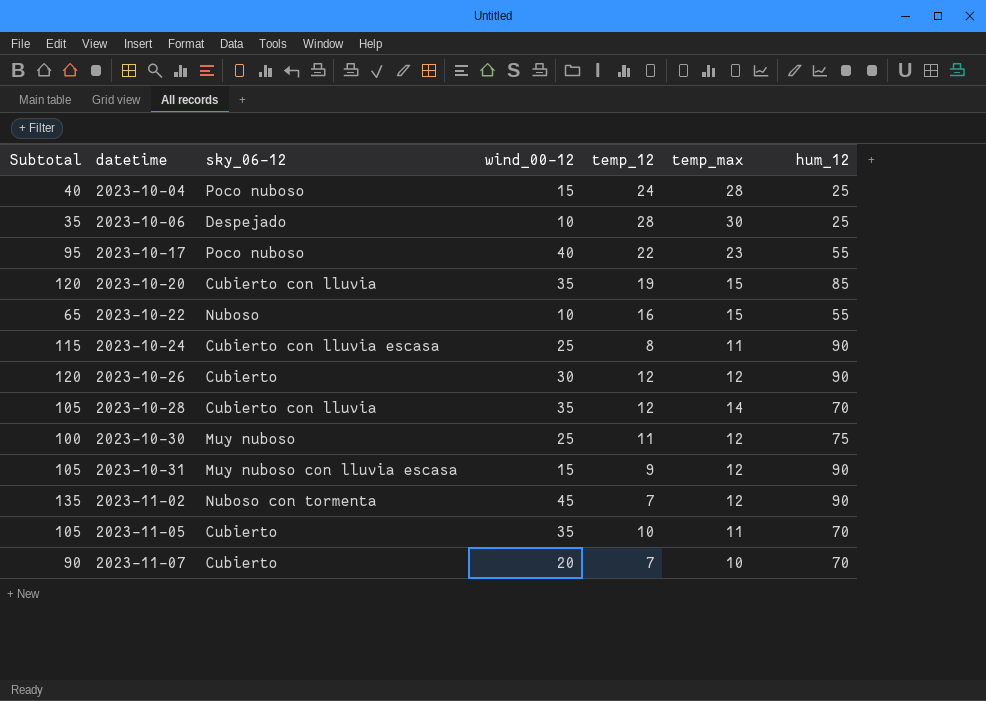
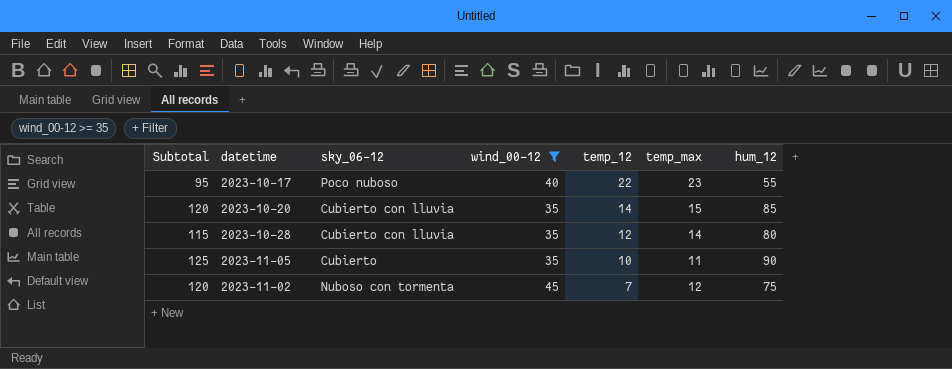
filter: none -> wind_00-12 >= 35
row order: datetime ascending -> temp_12 descending
2023-10-20 | temp_12: 19 -> 14
2023-10-28 | Subtotal: 105 -> 115
2023-10-28 | hum_12: 70 -> 80
2023-11-05 | Subtotal: 105 -> 125
2023-11-05 | hum_12: 70 -> 90
2023-11-02 | Subtotal: 135 -> 120
2023-11-02 | hum_12: 90 -> 75

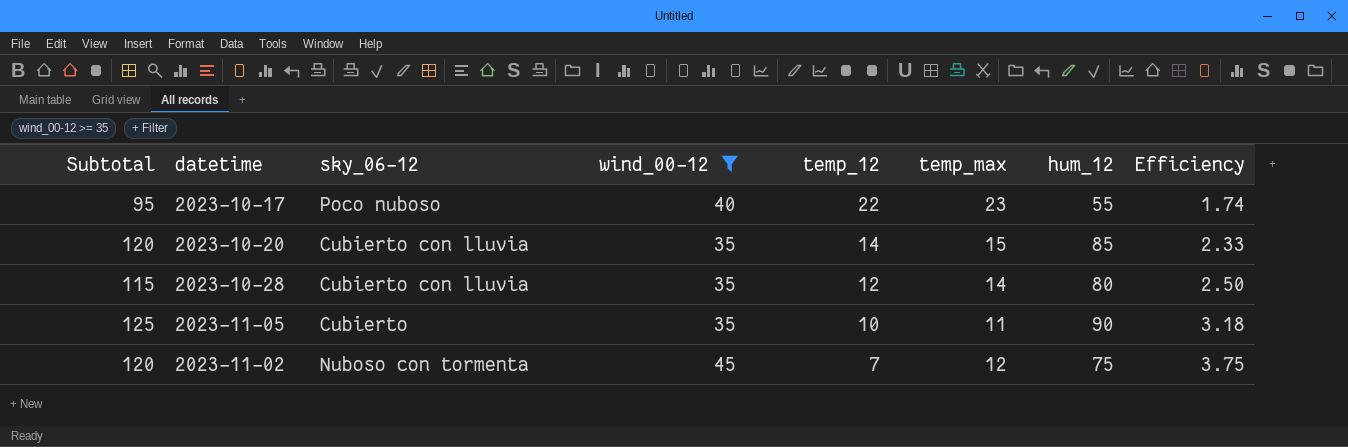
column Efficiency | formula: none -> [wind_00-12] / [temp_max]

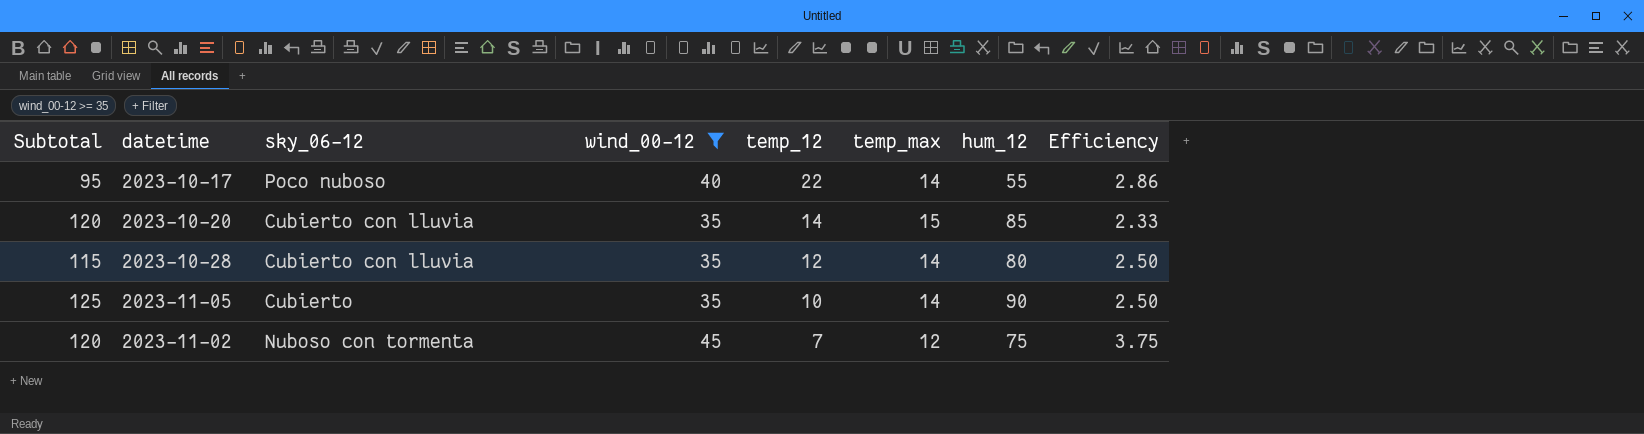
2023-10-17 | temp_max: 23 -> 14
2023-10-17 | Efficiency: 1.74 -> 2.86
2023-11-05 | temp_max: 11 -> 14
2023-11-05 | Efficiency: 3.18 -> 2.50

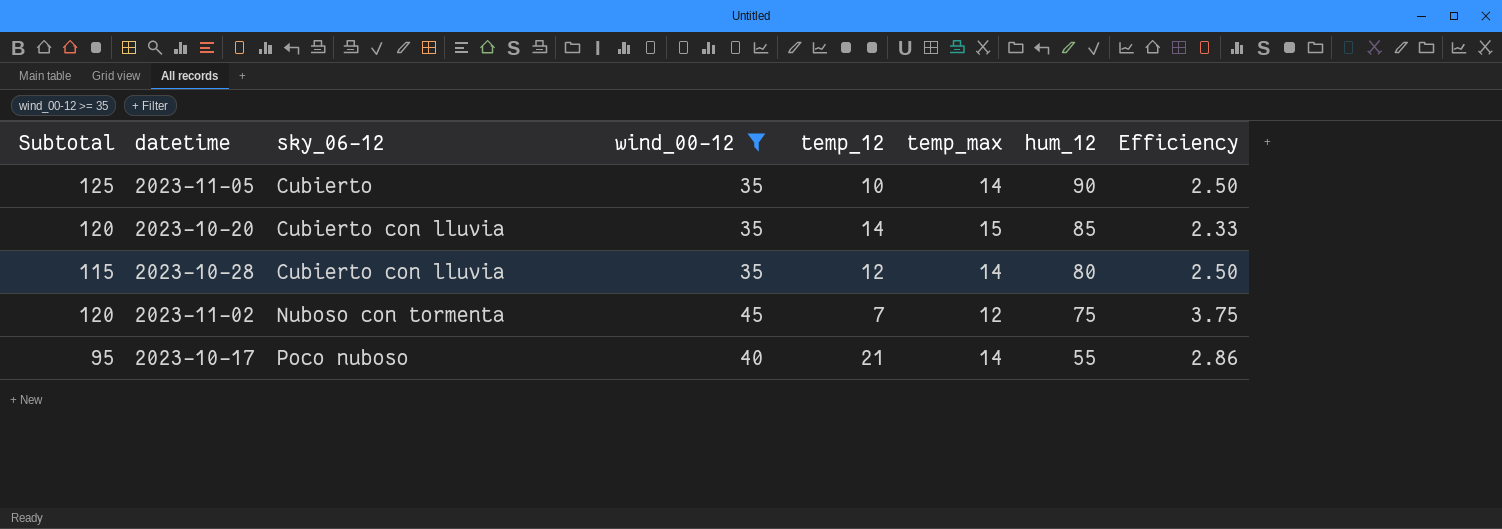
row order: temp_12 descending -> sky_06-12 ascending
2023-10-17 | temp_12: 22 -> 21

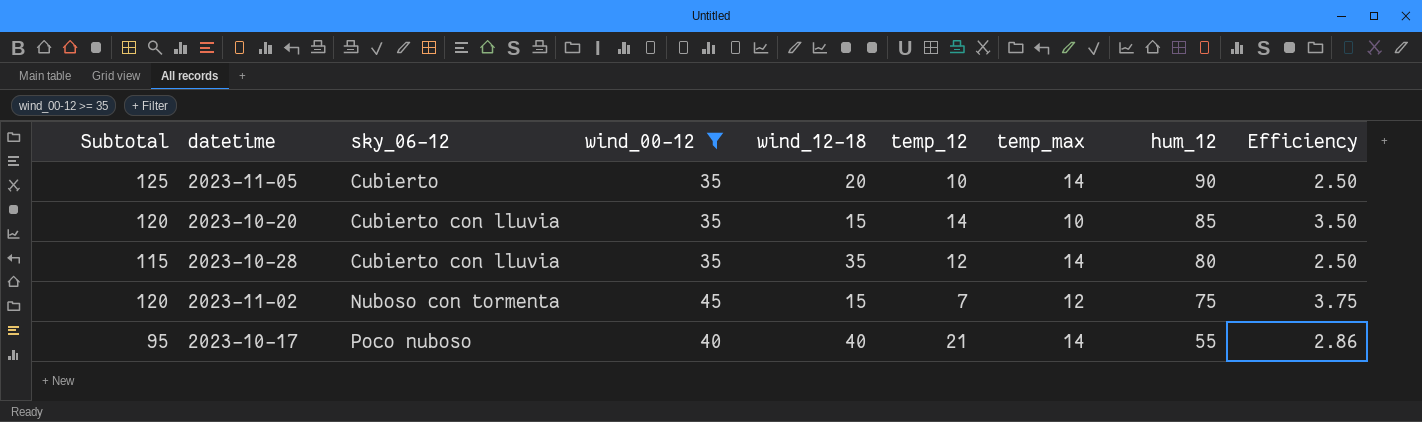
column wind_12-18 | position: none -> 5
2023-10-20 | temp_max: 15 -> 10
2023-10-20 | Efficiency: 2.33 -> 3.50

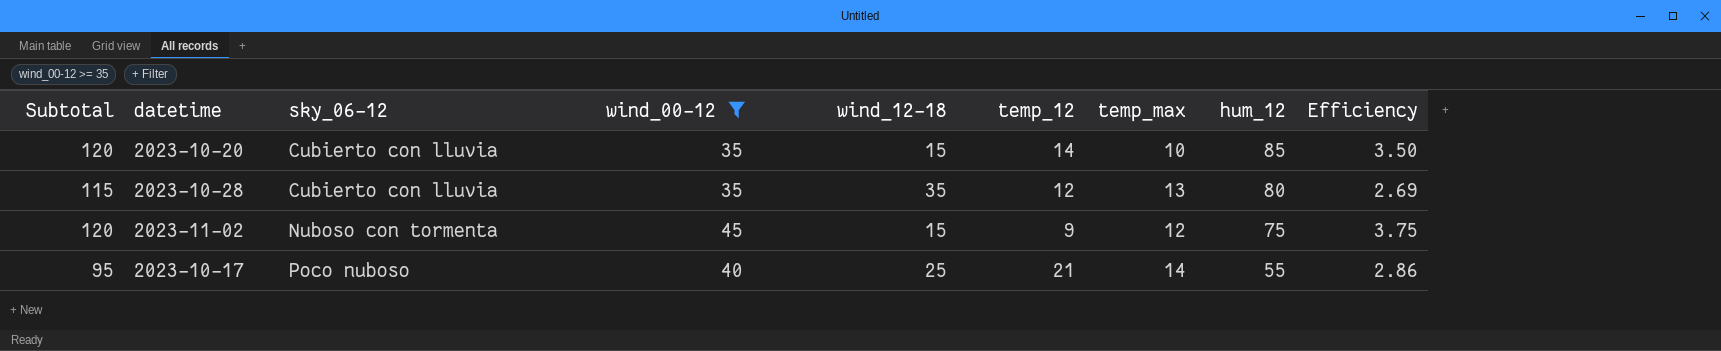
row 2023-11-05: 125 | Cubierto | 35 | 20 | 10 | 14 | 90 | 2.50 -> none
2023-10-28 | temp_max: 14 -> 13
2023-10-28 | Efficiency: 2.50 -> 2.69
2023-11-02 | temp_12: 7 -> 9
2023-10-17 | wind_12-18: 40 -> 25

